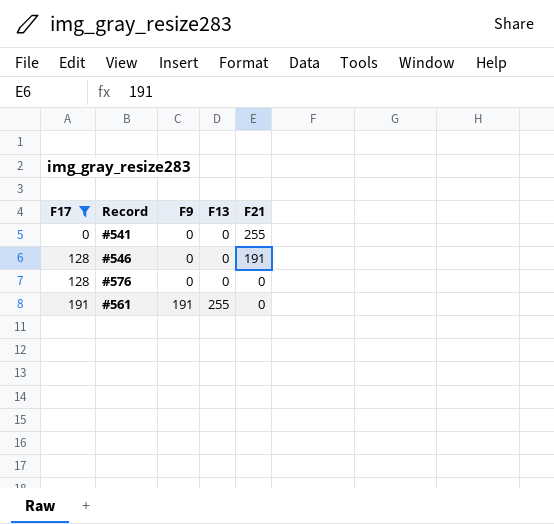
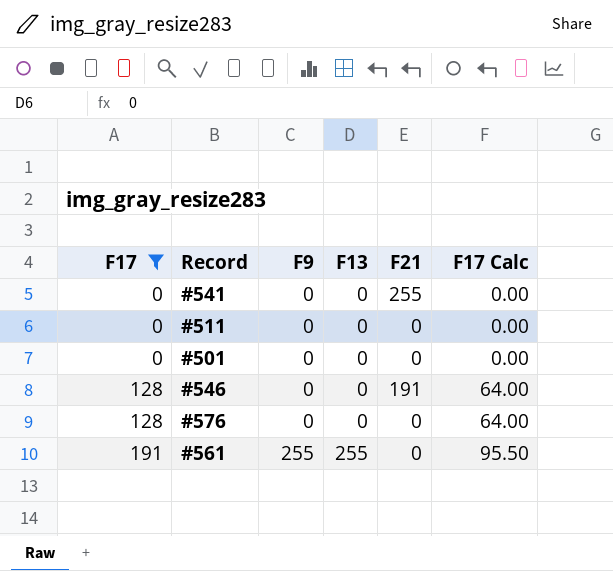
column F17 Calc | formula: none -> [F17] * 0.5
row #511: none -> 0 | 0 | 0 | 0 | 0.00
row #501: none -> 0 | 0 | 0 | 0 | 0.00
#561 | F9: 191 -> 255

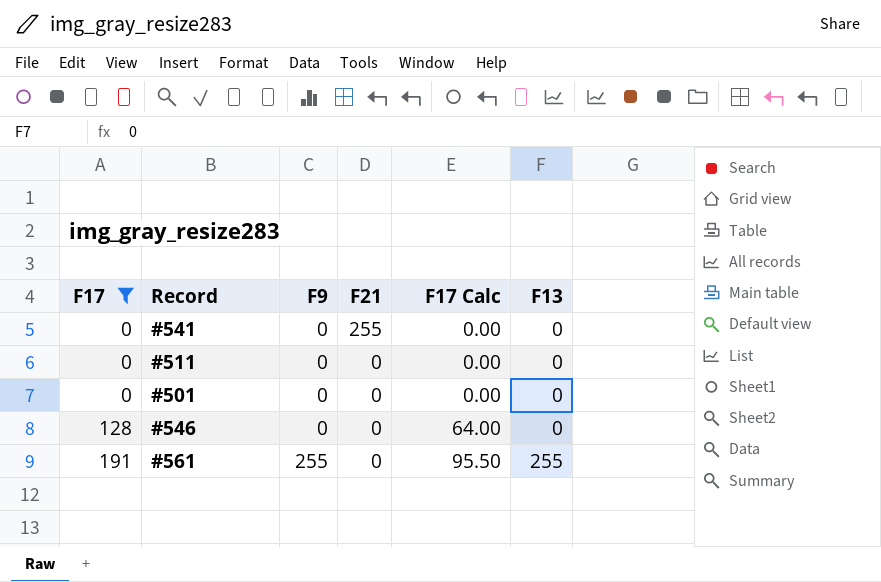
column F13 | position: 4 -> 6
row #576: 128 | 0 | 0 | 0 | 64.00 -> none
#546 | F21: 191 -> 0

